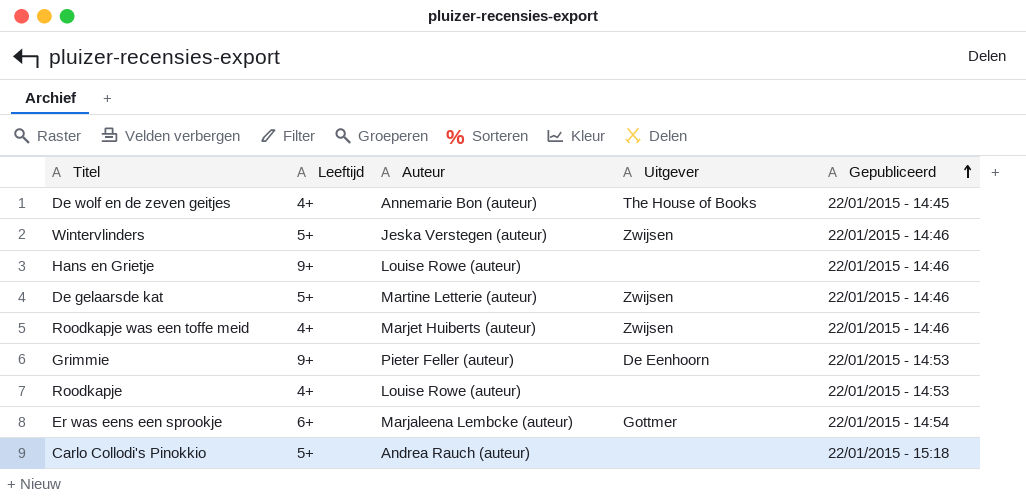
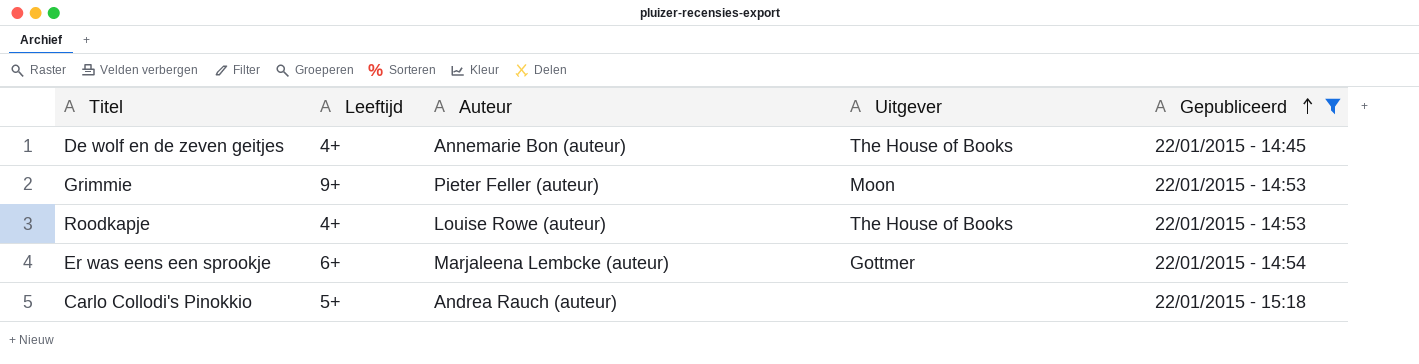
filter: none -> Gepubliceerd != 22/01/2015 - 14:46
Grimmie | Uitgever: De Eenhoorn -> Moon
Roodkapje | Uitgever: none -> The House of Books

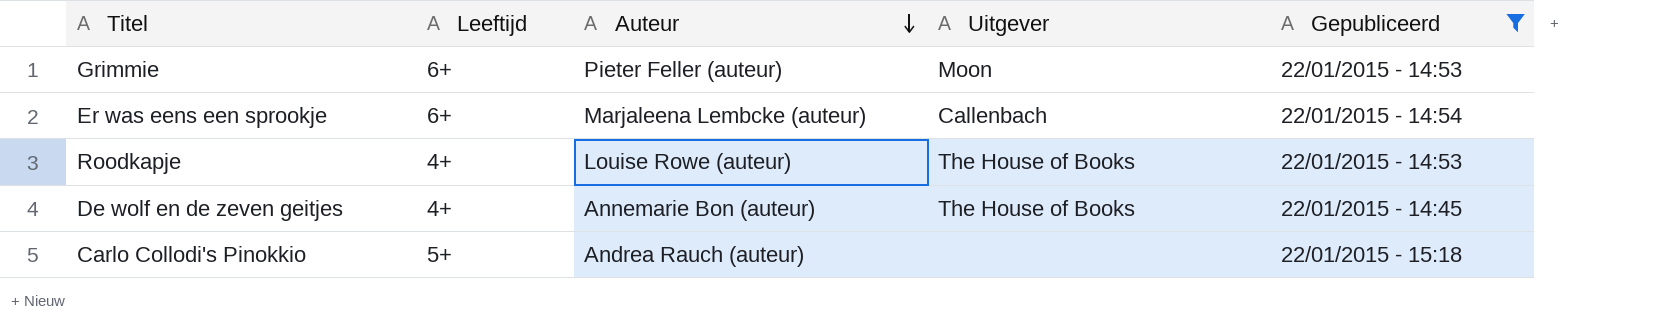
row order: Gepubliceerd ascending -> Auteur descending
Grimmie | Leeftijd: 9+ -> 6+
Er was eens een sprookje | Uitgever: Gottmer -> Callenbach

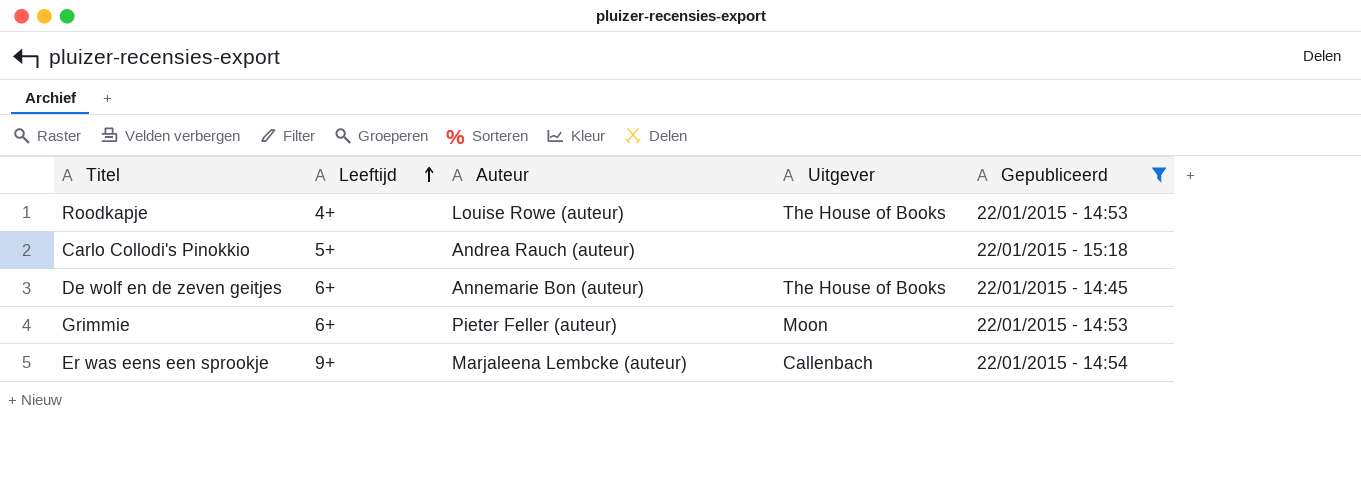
row order: Auteur descending -> Leeftijd ascending
De wolf en de zeven geitjes | Leeftijd: 4+ -> 6+
Er was eens een sprookje | Leeftijd: 6+ -> 9+

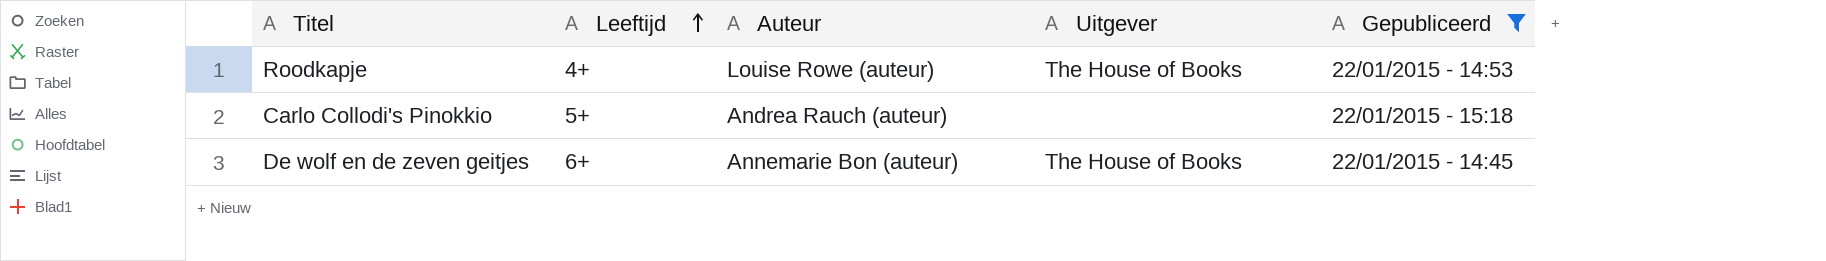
row Grimmie: 6+ | Pieter Feller (auteur) | Moon | 22/01/2015 - 14:53 -> none
row Er was eens een sprookje: 9+ | Marjaleena Lembcke (auteur) | Callenbach | 22/01/2015 - 14:54 -> none

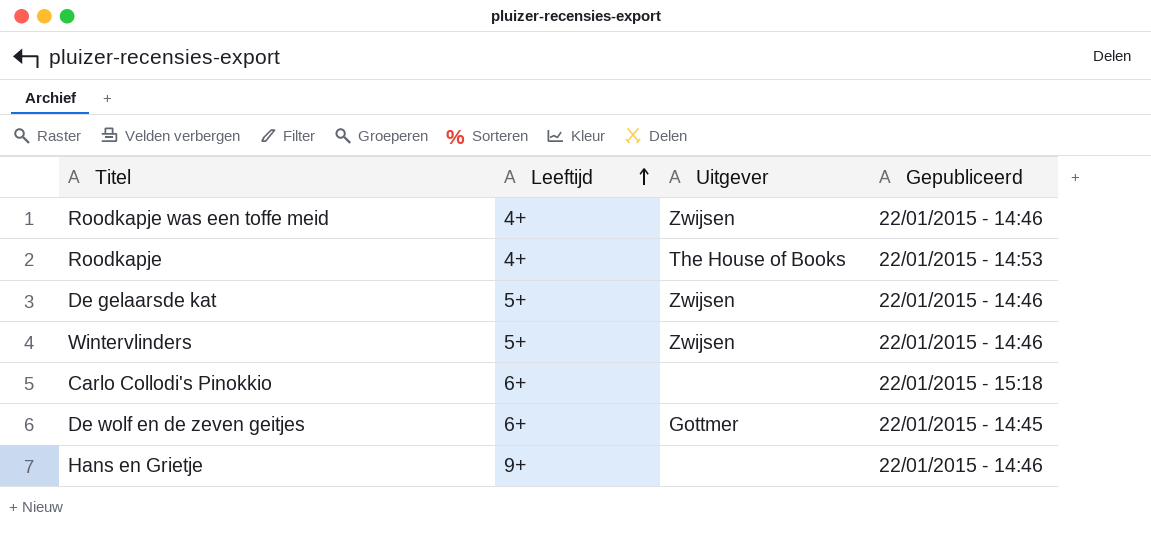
filter: Gepubliceerd != 22/01/2015 - 14:46 -> none
column Auteur | position: 3 -> none
Carlo Collodi's Pinokkio | Leeftijd: 5+ -> 6+
De wolf en de zeven geitjes | Uitgever: The House of Books -> Gottmer

